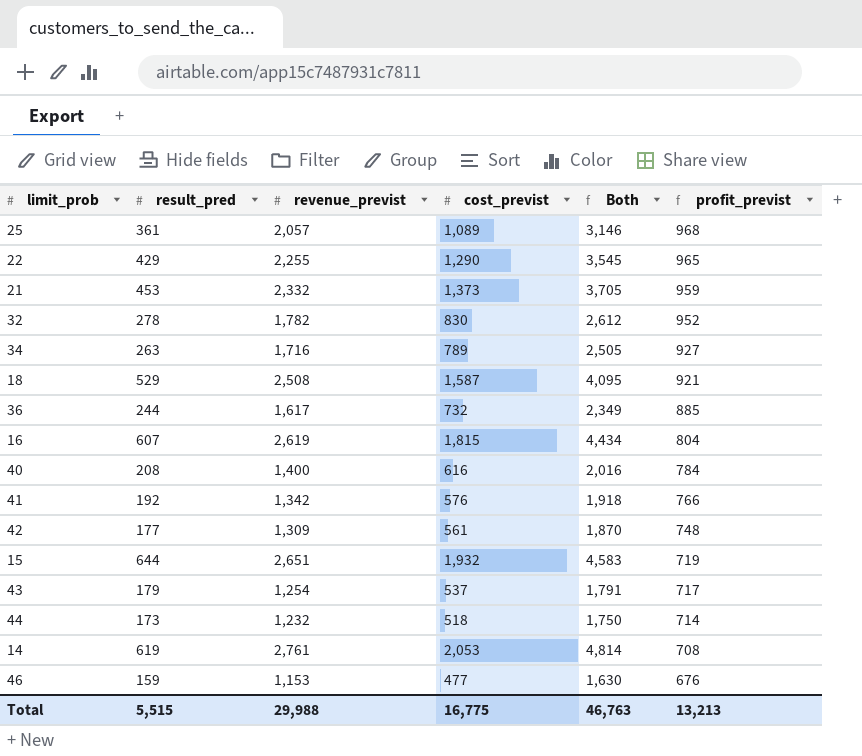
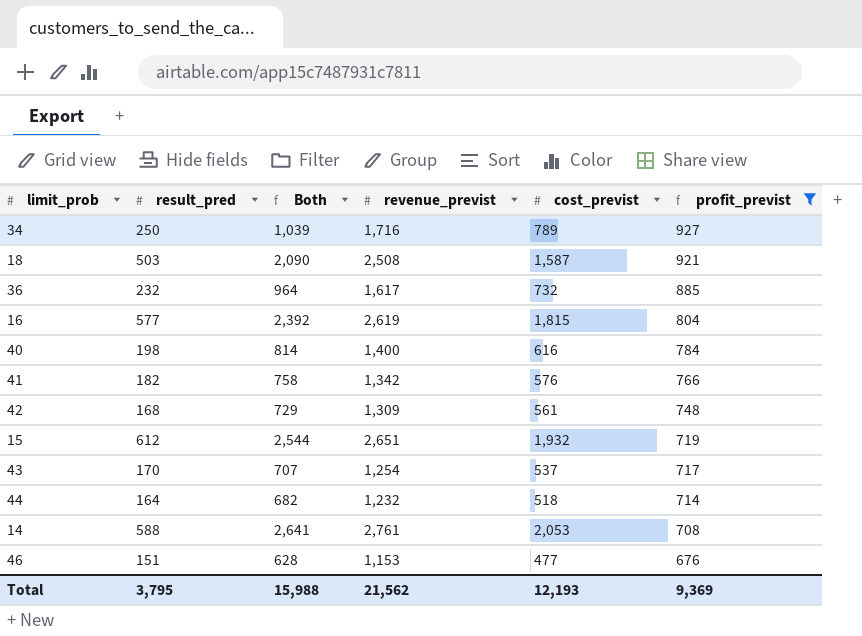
filter: none -> profit_previst <= 927
column Both | formula: [revenue_previst] + [cost_previst] -> [result_pred] + [cost_previst]
column Both | position: 5 -> 3
34 | result_pred: 263 -> 250
18 | result_pred: 529 -> 503
36 | result_pred: 244 -> 232
16 | result_pred: 607 -> 577
40 | result_pred: 208 -> 198
41 | result_pred: 192 -> 182
42 | result_pred: 177 -> 168
15 | result_pred: 644 -> 612
43 | result_pred: 179 -> 170
44 | result_pred: 173 -> 164
14 | result_pred: 619 -> 588
46 | result_pred: 159 -> 151
Total | result_pred: 5,515 -> 3,795
Total | Both: 46,763 -> 15,988
Total | revenue_previst: 29,988 -> 21,562
Total | cost_previst: 16,775 -> 12,193
Total | profit_previst: 13,213 -> 9,369

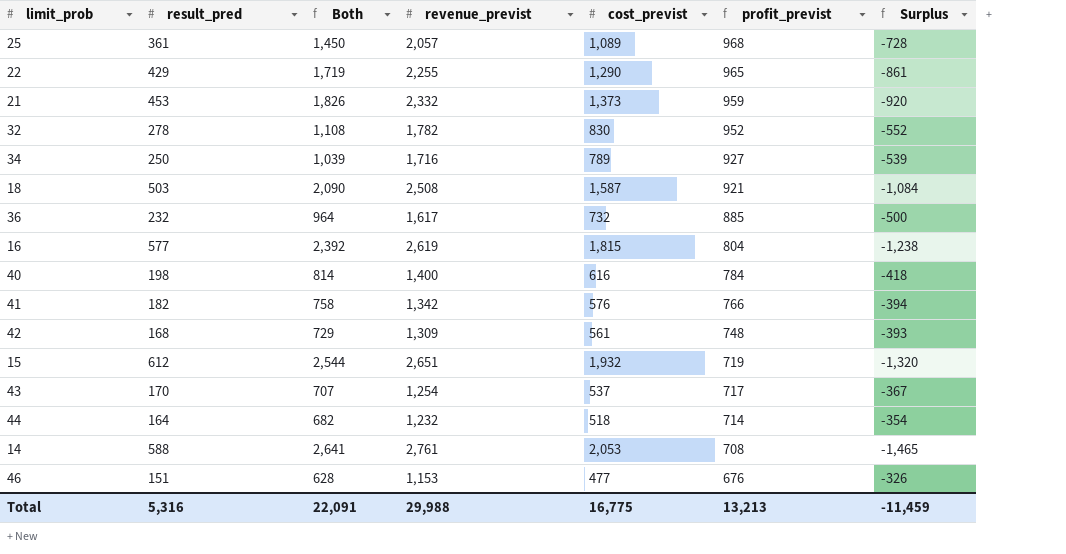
filter: profit_previst <= 927 -> none
column Surplus | formula: none -> [result_pred] - [cost_previst]
Total | result_pred: 3,795 -> 5,316
Total | Both: 15,988 -> 22,091
Total | revenue_previst: 21,562 -> 29,988
Total | cost_previst: 12,193 -> 16,775
Total | profit_previst: 9,369 -> 13,213

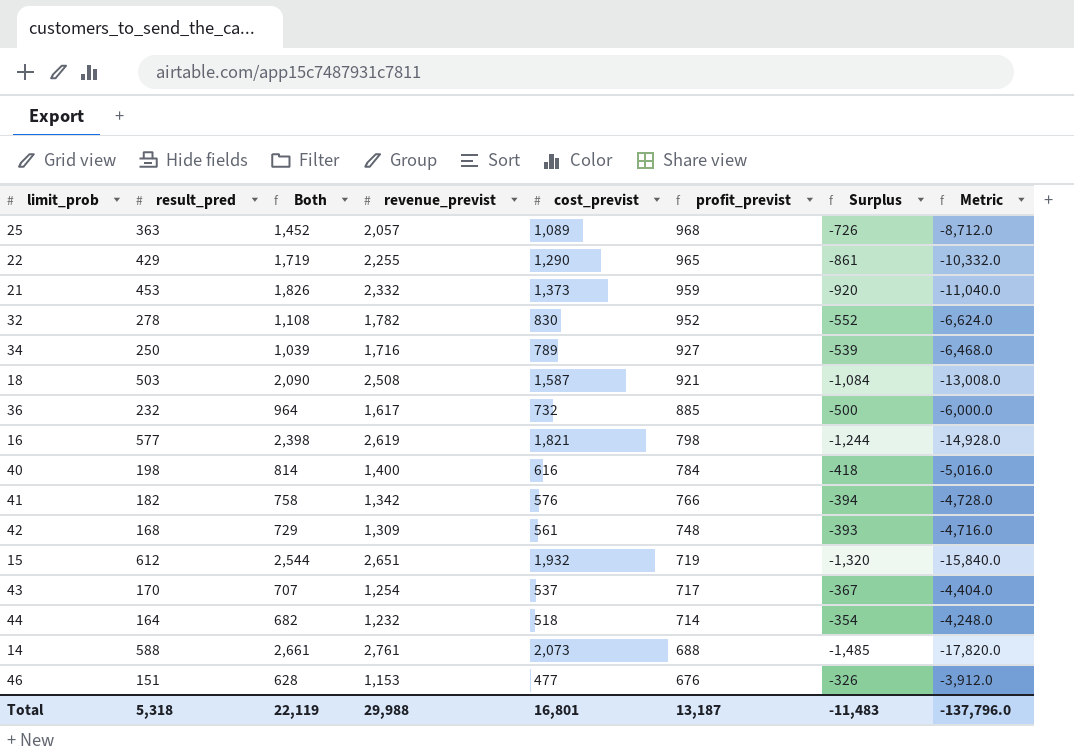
column Metric | formula: none -> [Surplus] * 12
25 | result_pred: 361 -> 363
25 | Both: 1,450 -> 1,452
25 | Surplus: -728 -> -726
16 | Both: 2,392 -> 2,398
16 | cost_previst: 1,815 -> 1,821
16 | profit_previst: 804 -> 798
16 | Surplus: -1,238 -> -1,244
14 | Both: 2,641 -> 2,661
14 | cost_previst: 2,053 -> 2,073
14 | profit_previst: 708 -> 688
14 | Surplus: -1,465 -> -1,485
Total | result_pred: 5,316 -> 5,318
Total | Both: 22,091 -> 22,119
Total | cost_previst: 16,775 -> 16,801
Total | profit_previst: 13,213 -> 13,187
Total | Surplus: -11,459 -> -11,483

